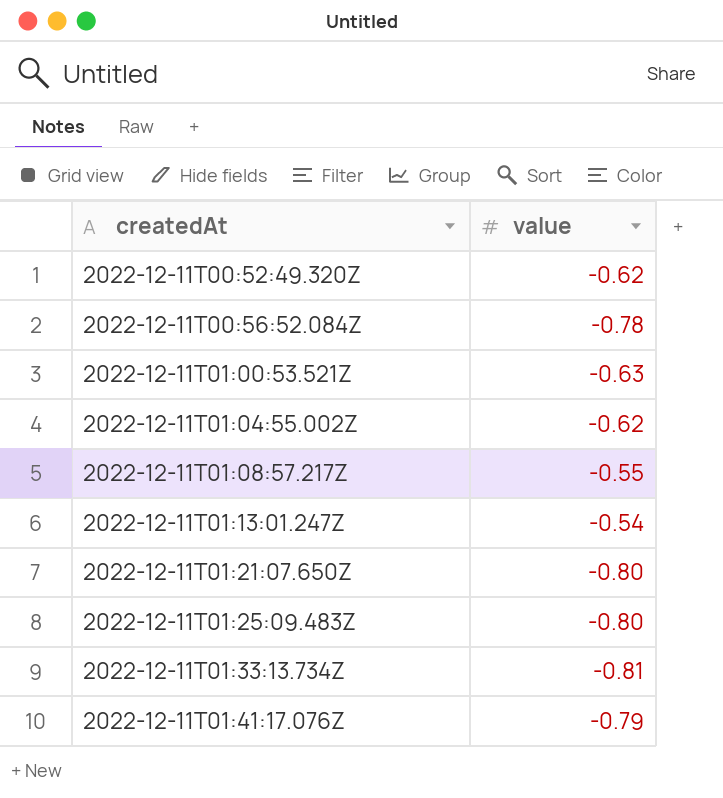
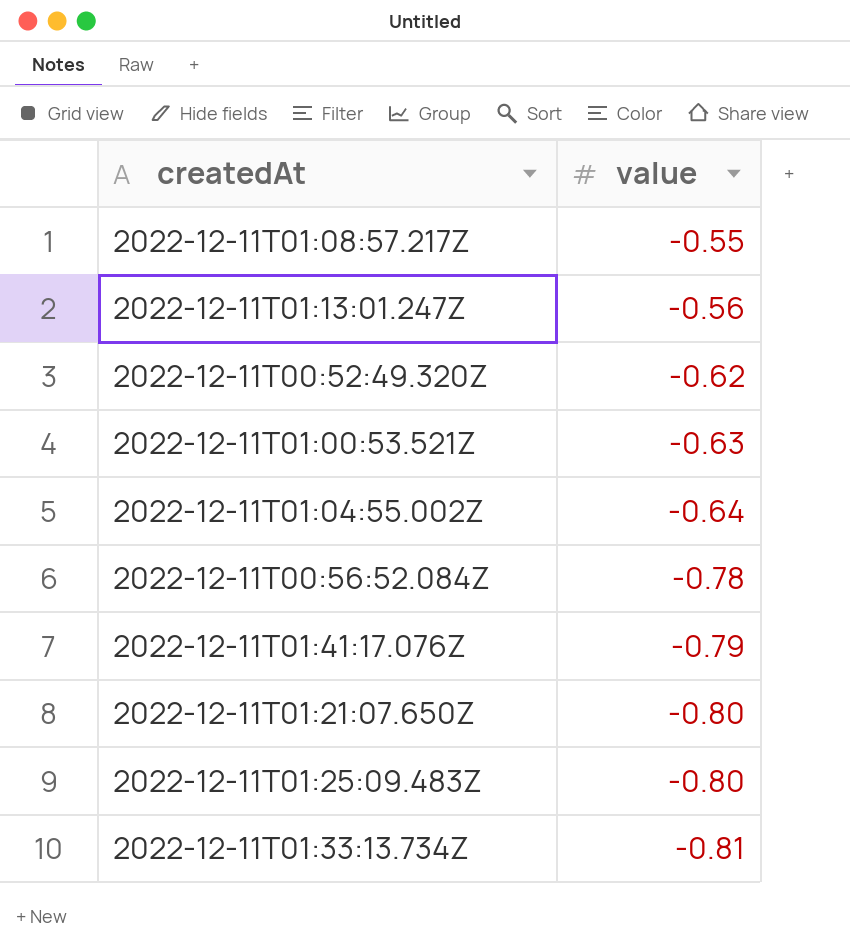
row order: createdAt ascending -> value descending
2022-12-11T01:13:01.247Z | value: -0.54 -> -0.56
2022-12-11T01:04:55.002Z | value: -0.62 -> -0.64

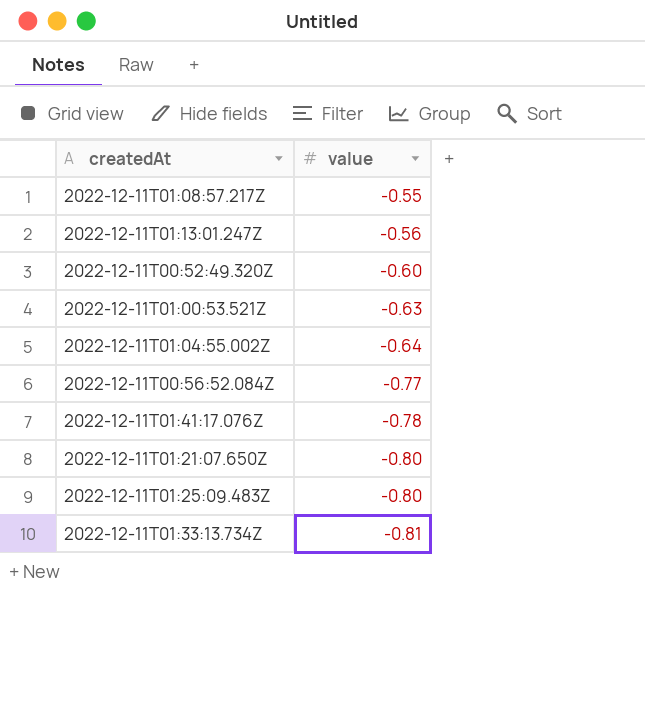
2022-12-11T00:52:49.320Z | value: -0.62 -> -0.60
2022-12-11T00:56:52.084Z | value: -0.78 -> -0.77
2022-12-11T01:41:17.076Z | value: -0.79 -> -0.78

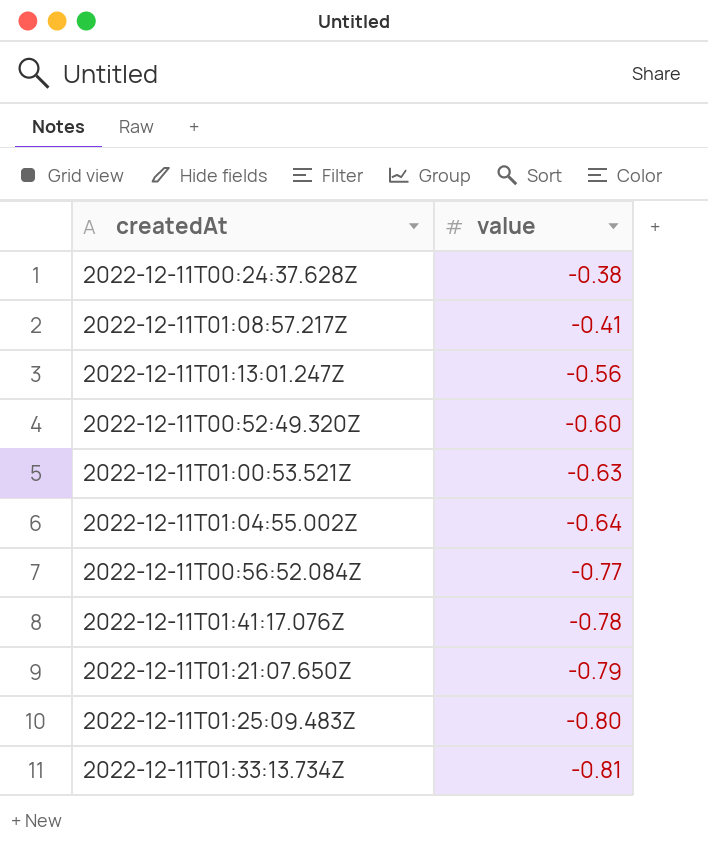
row 2022-12-11T00:24:37.628Z: none -> -0.38
2022-12-11T01:08:57.217Z | value: -0.55 -> -0.41
2022-12-11T01:21:07.650Z | value: -0.80 -> -0.79

